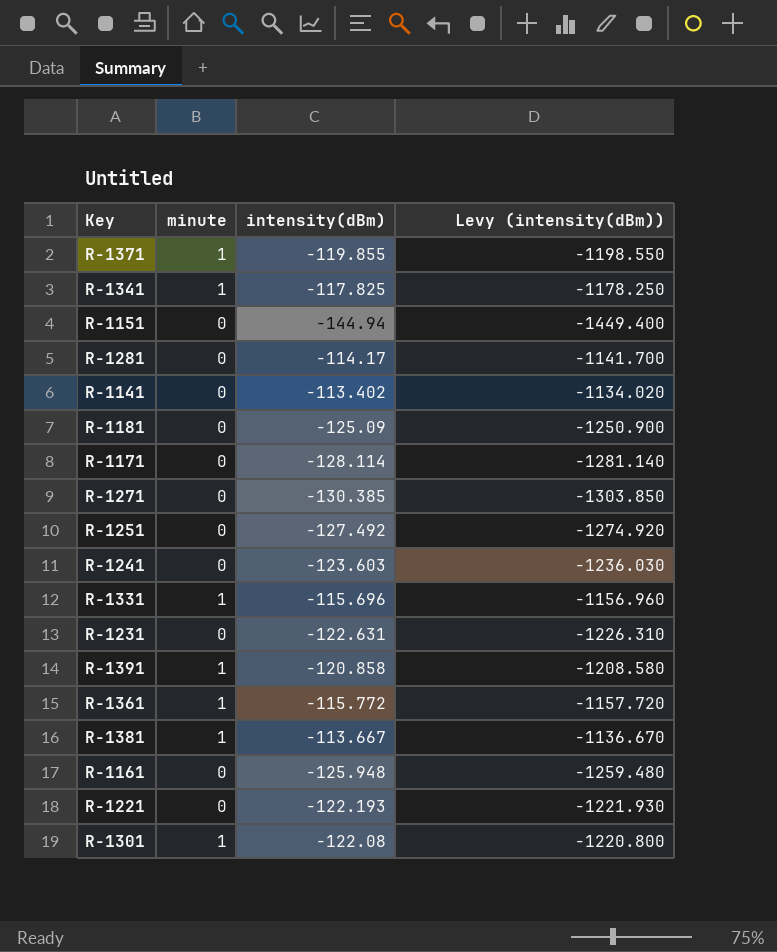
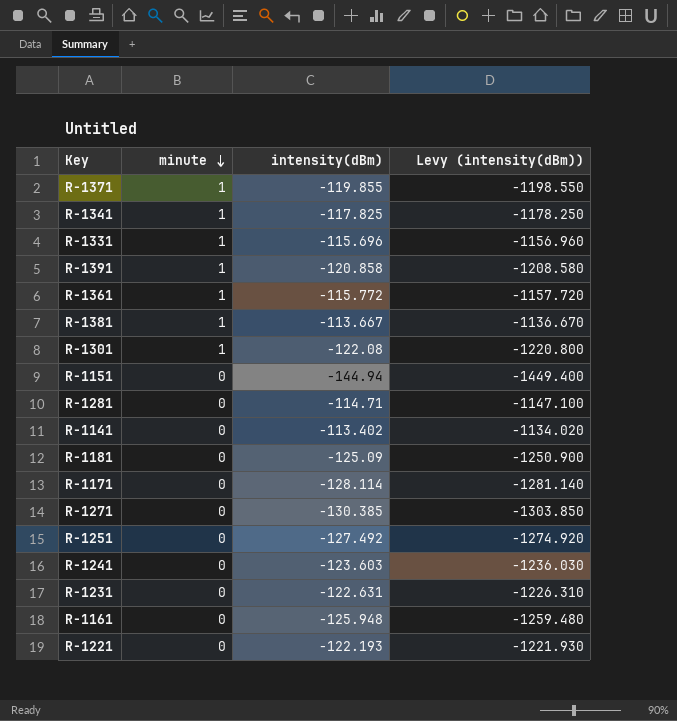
row order: none -> minute descending
R-1281 | intensity(dBm): -114.17 -> -114.71
R-1281 | Levy (intensity(dBm)): -1141.700 -> -1147.100

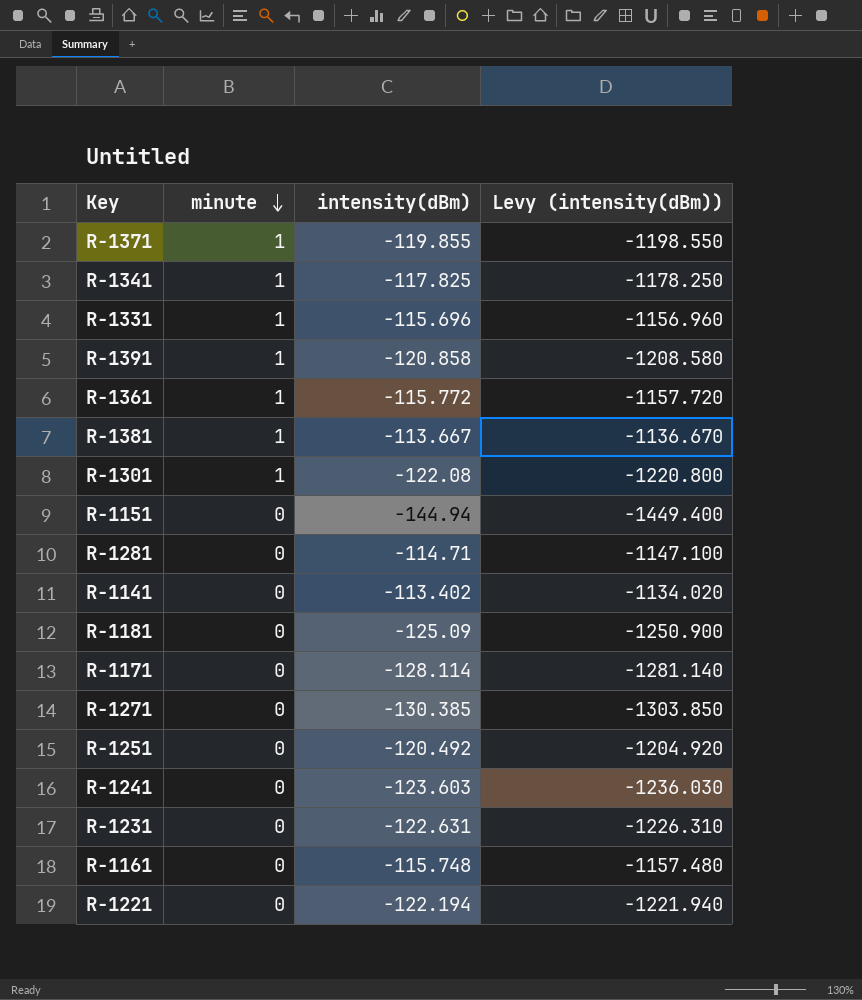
R-1251 | intensity(dBm): -127.492 -> -120.492
R-1251 | Levy (intensity(dBm)): -1274.920 -> -1204.920
R-1161 | intensity(dBm): -125.948 -> -115.748
R-1161 | Levy (intensity(dBm)): -1259.480 -> -1157.480
R-1221 | intensity(dBm): -122.193 -> -122.194
R-1221 | Levy (intensity(dBm)): -1221.930 -> -1221.940

